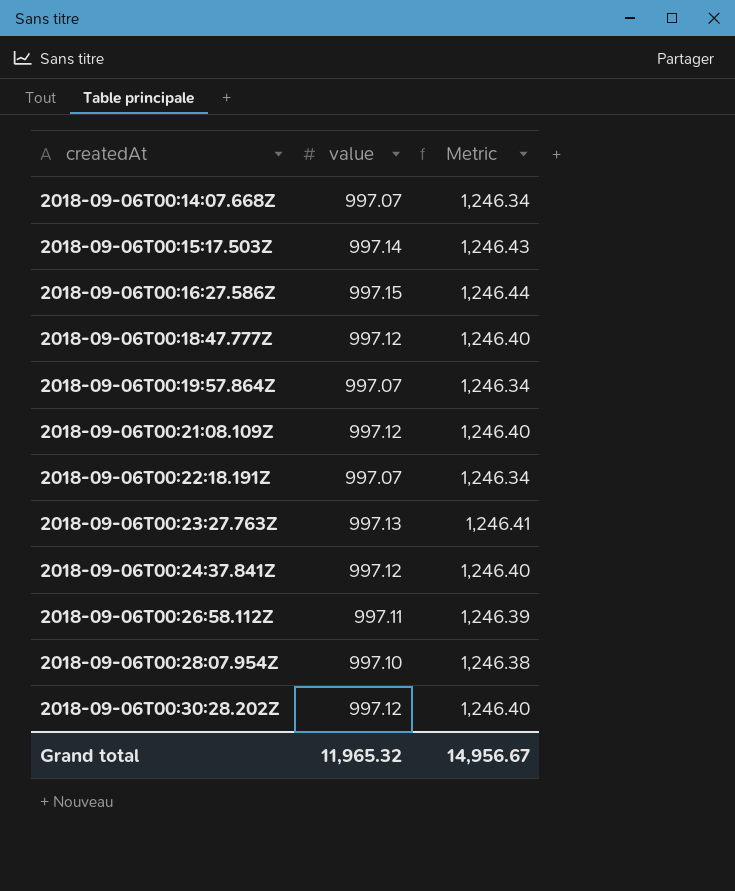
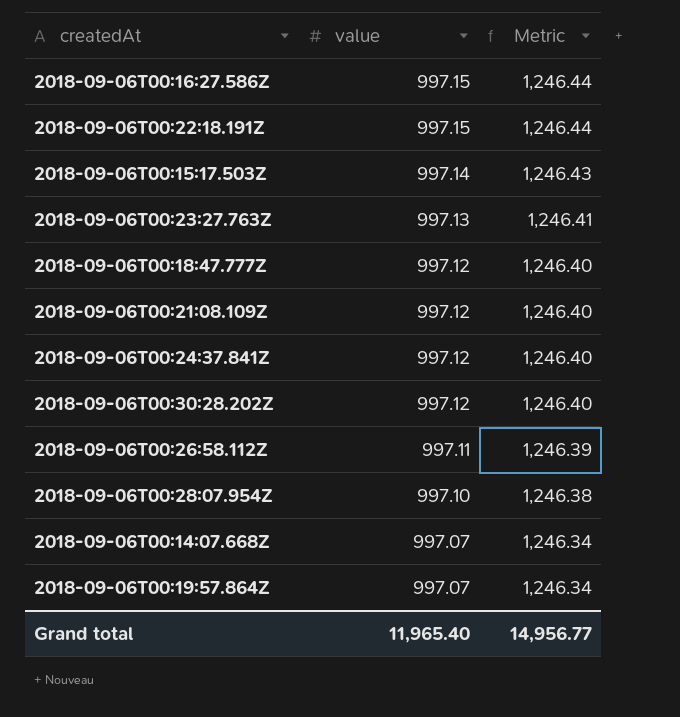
row order: createdAt ascending -> value descending
2018-09-06T00:22:18.191Z | value: 997.07 -> 997.15
2018-09-06T00:22:18.191Z | Metric: 1,246.34 -> 1,246.44
Grand total | value: 11,965.32 -> 11,965.40
Grand total | Metric: 14,956.67 -> 14,956.77

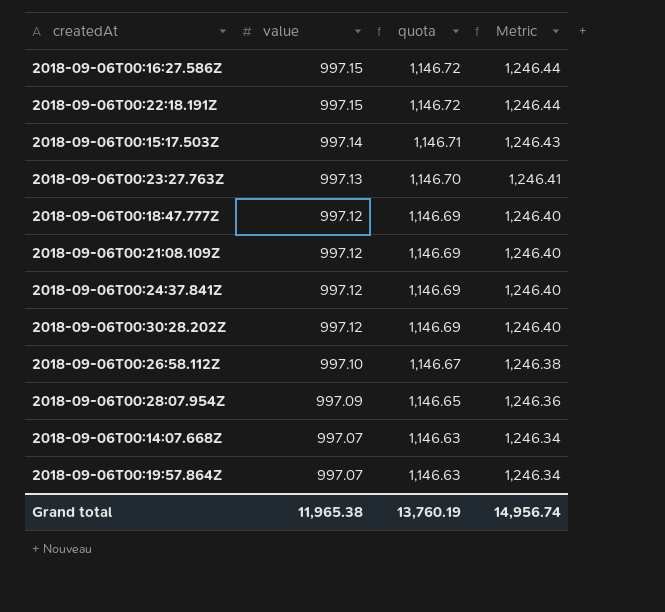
column quota | formula: none -> [value] * 1.15
2018-09-06T00:26:58.112Z | value: 997.11 -> 997.10
2018-09-06T00:26:58.112Z | Metric: 1,246.39 -> 1,246.38
2018-09-06T00:28:07.954Z | value: 997.10 -> 997.09
2018-09-06T00:28:07.954Z | Metric: 1,246.38 -> 1,246.36
Grand total | value: 11,965.40 -> 11,965.38
Grand total | Metric: 14,956.77 -> 14,956.74

